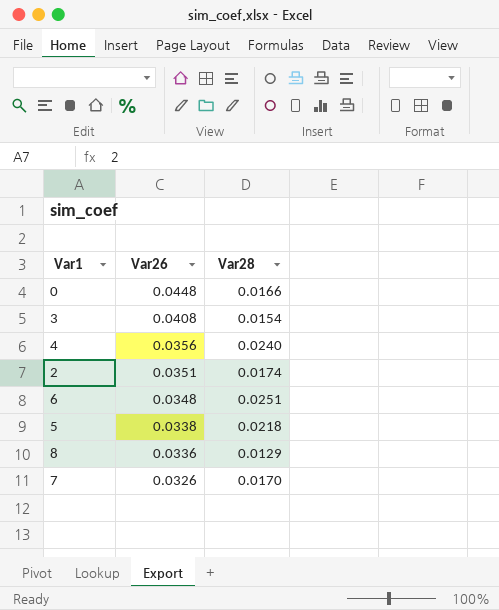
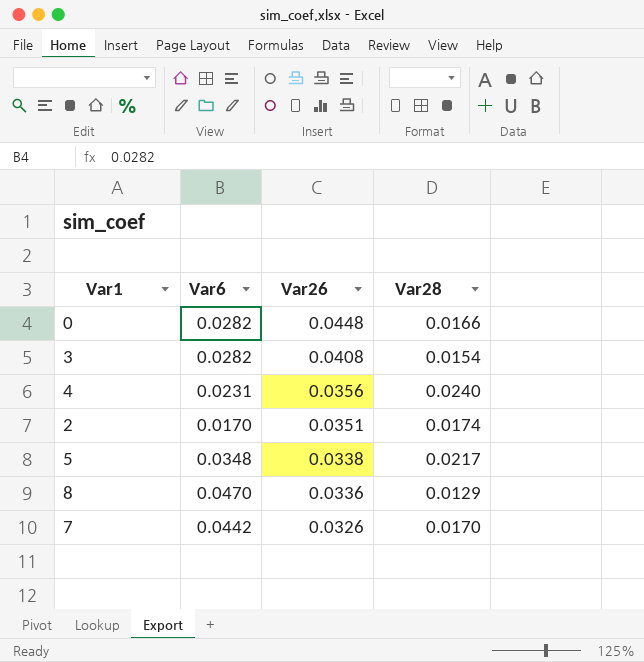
column Var6 | position: none -> 2
row 6: 0.0348 | 0.0251 -> none
5 | Var28: 0.0218 -> 0.0217

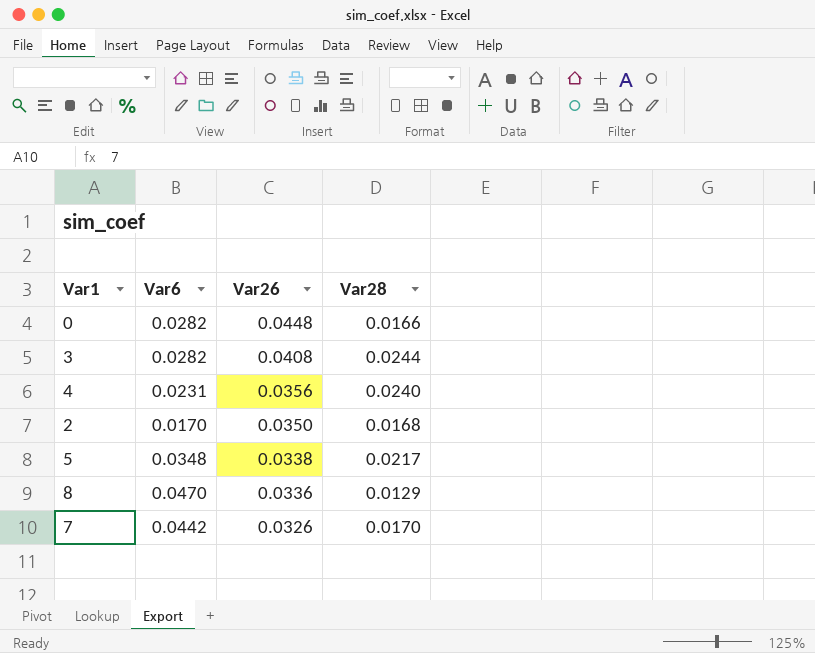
3 | Var28: 0.0154 -> 0.0244
2 | Var26: 0.0351 -> 0.0350
2 | Var28: 0.0174 -> 0.0168

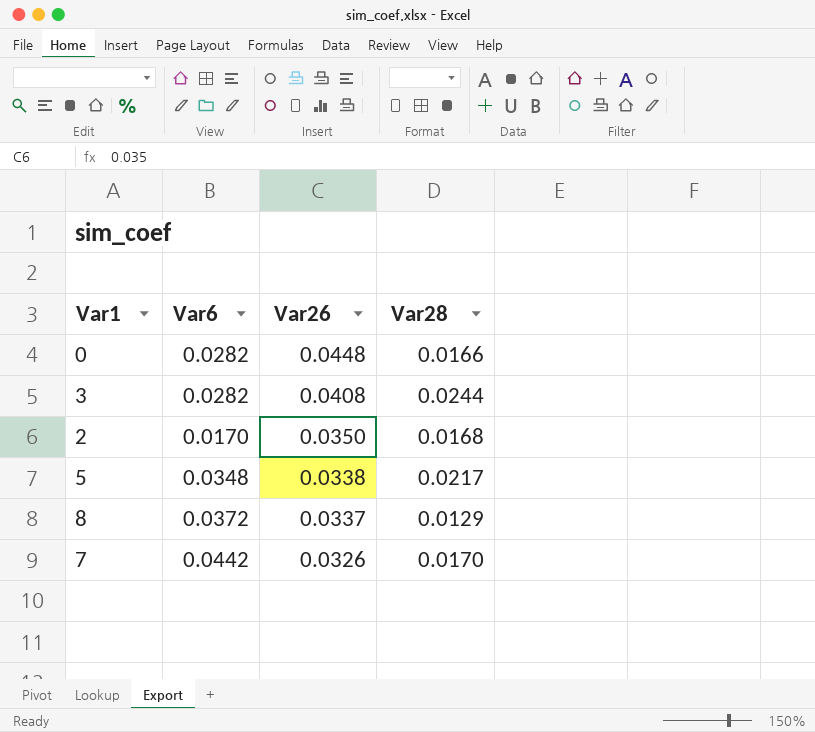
row 4: 0.0231 | 0.0356 | 0.0240 -> none
8 | Var6: 0.0470 -> 0.0372
8 | Var26: 0.0336 -> 0.0337

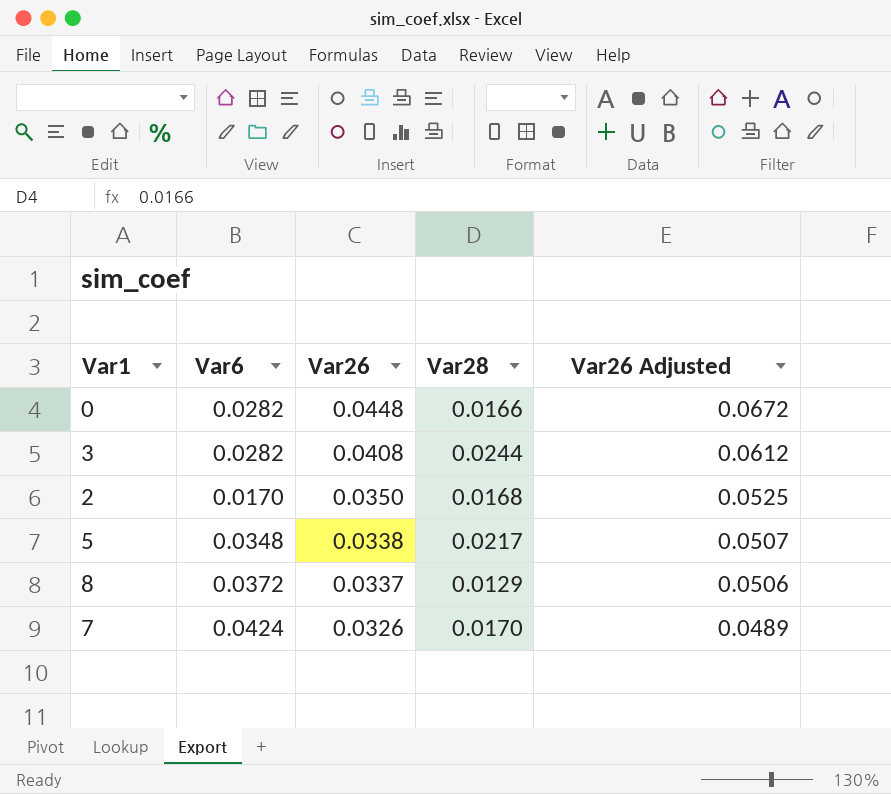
column Var26 Adjusted | formula: none -> [Var26] * 1.5
7 | Var6: 0.0442 -> 0.0424

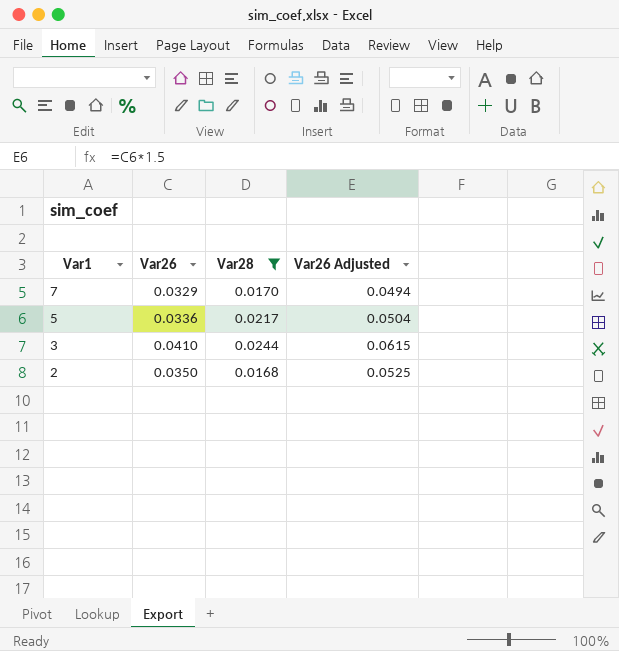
filter: none -> Var28 >= 0.0168
row order: Var26 descending -> Var1 descending
column Var6 | position: 2 -> none
7 | Var26: 0.0326 -> 0.0329
7 | Var26 Adjusted: 0.0489 -> 0.0494
5 | Var26: 0.0338 -> 0.0336
5 | Var26 Adjusted: 0.0507 -> 0.0504
3 | Var26: 0.0408 -> 0.0410
3 | Var26 Adjusted: 0.0612 -> 0.0615

